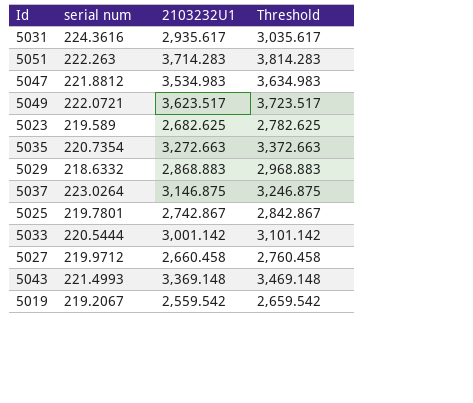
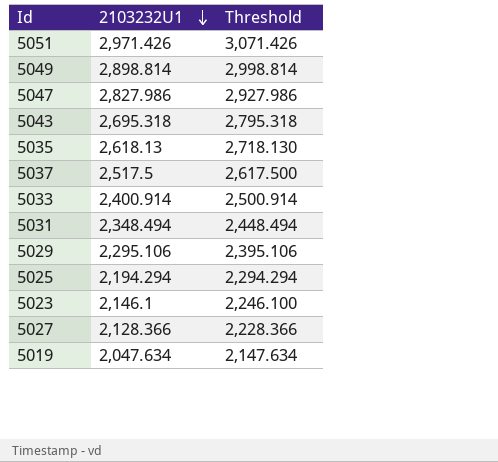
row order: none -> 2103232U1 descending
column serial num | position: 2 -> none
5051 | 2103232U1: 3,714.283 -> 2,971.426
5051 | Threshold: 3,814.283 -> 3,071.426
5049 | 2103232U1: 3,623.517 -> 2,898.814
5049 | Threshold: 3,723.517 -> 2,998.814
5047 | 2103232U1: 3,534.983 -> 2,827.986
5047 | Threshold: 3,634.983 -> 2,927.986
5043 | 2103232U1: 3,369.148 -> 2,695.318
5043 | Threshold: 3,469.148 -> 2,795.318
5035 | 2103232U1: 3,272.663 -> 2,618.13
5035 | Threshold: 3,372.663 -> 2,718.130
5037 | 2103232U1: 3,146.875 -> 2,517.5
5037 | Threshold: 3,246.875 -> 2,617.500
5033 | 2103232U1: 3,001.142 -> 2,400.914
5033 | Threshold: 3,101.142 -> 2,500.914
5031 | 2103232U1: 2,935.617 -> 2,348.494
5031 | Threshold: 3,035.617 -> 2,448.494
5029 | 2103232U1: 2,868.883 -> 2,295.106
5029 | Threshold: 2,968.883 -> 2,395.106
5025 | 2103232U1: 2,742.867 -> 2,194.294
5025 | Threshold: 2,842.867 -> 2,294.294
5023 | 2103232U1: 2,682.625 -> 2,146.1
5023 | Threshold: 2,782.625 -> 2,246.100
5027 | 2103232U1: 2,660.458 -> 2,128.366
5027 | Threshold: 2,760.458 -> 2,228.366
5019 | 2103232U1: 2,559.542 -> 2,047.634
5019 | Threshold: 2,659.542 -> 2,147.634

